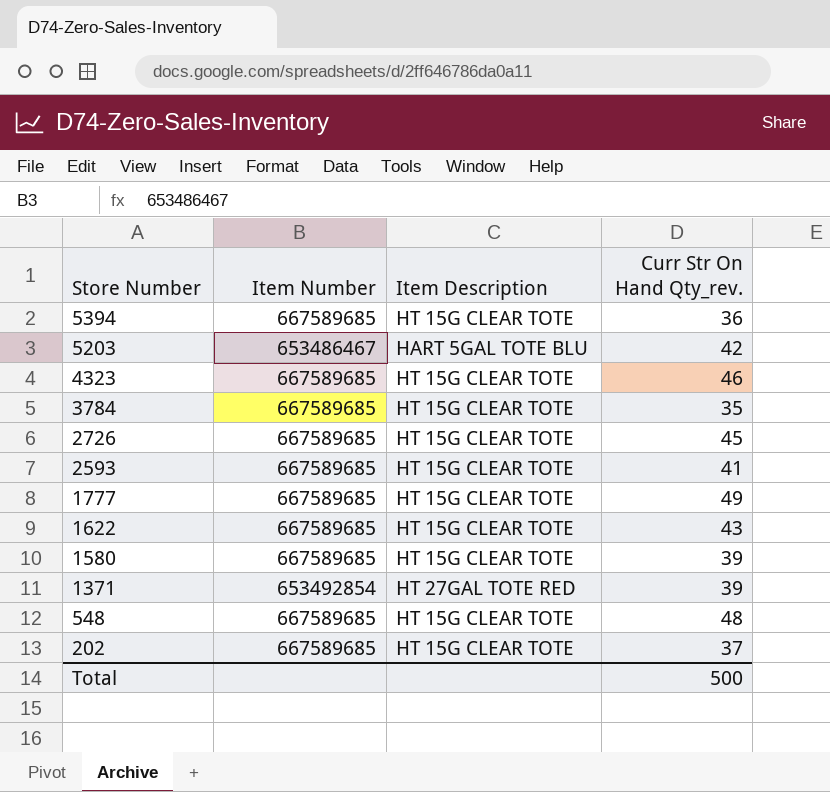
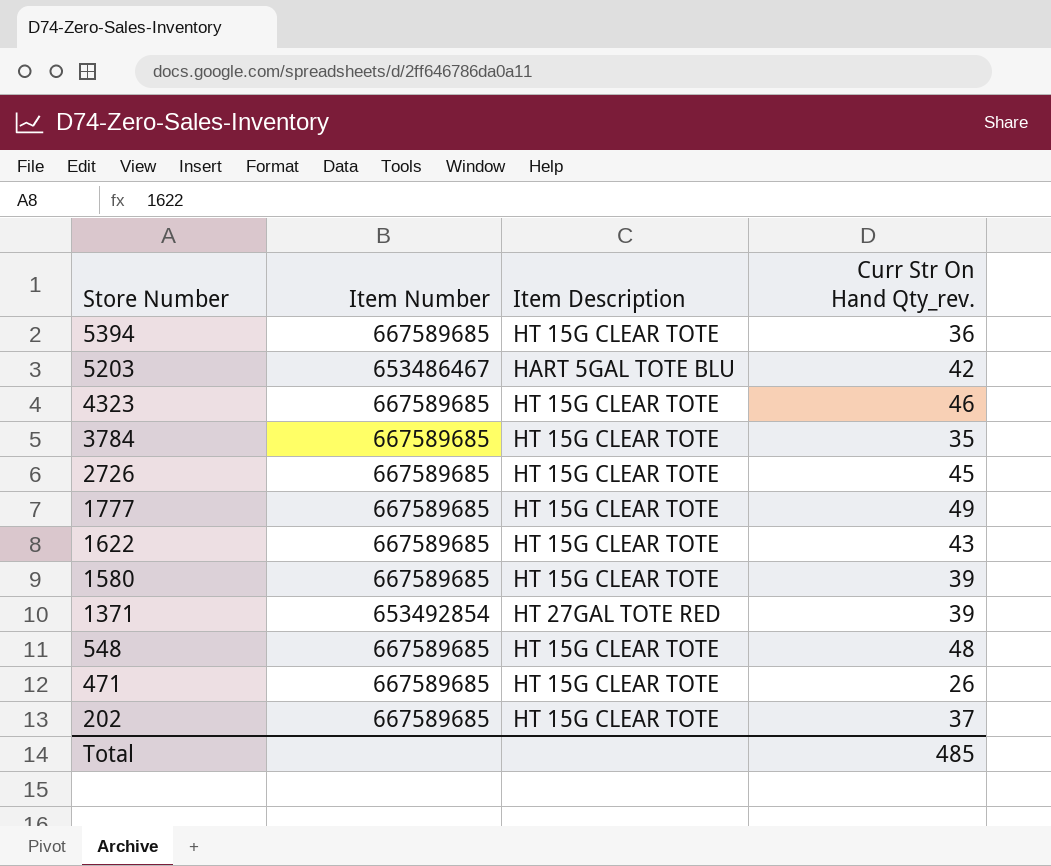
row 2593: 667589685 | HT 15G CLEAR TOTE | 41 -> none
row 471: none -> 667589685 | HT 15G CLEAR TOTE | 26
Total | Curr Str On Hand Qty_rev.: 500 -> 485

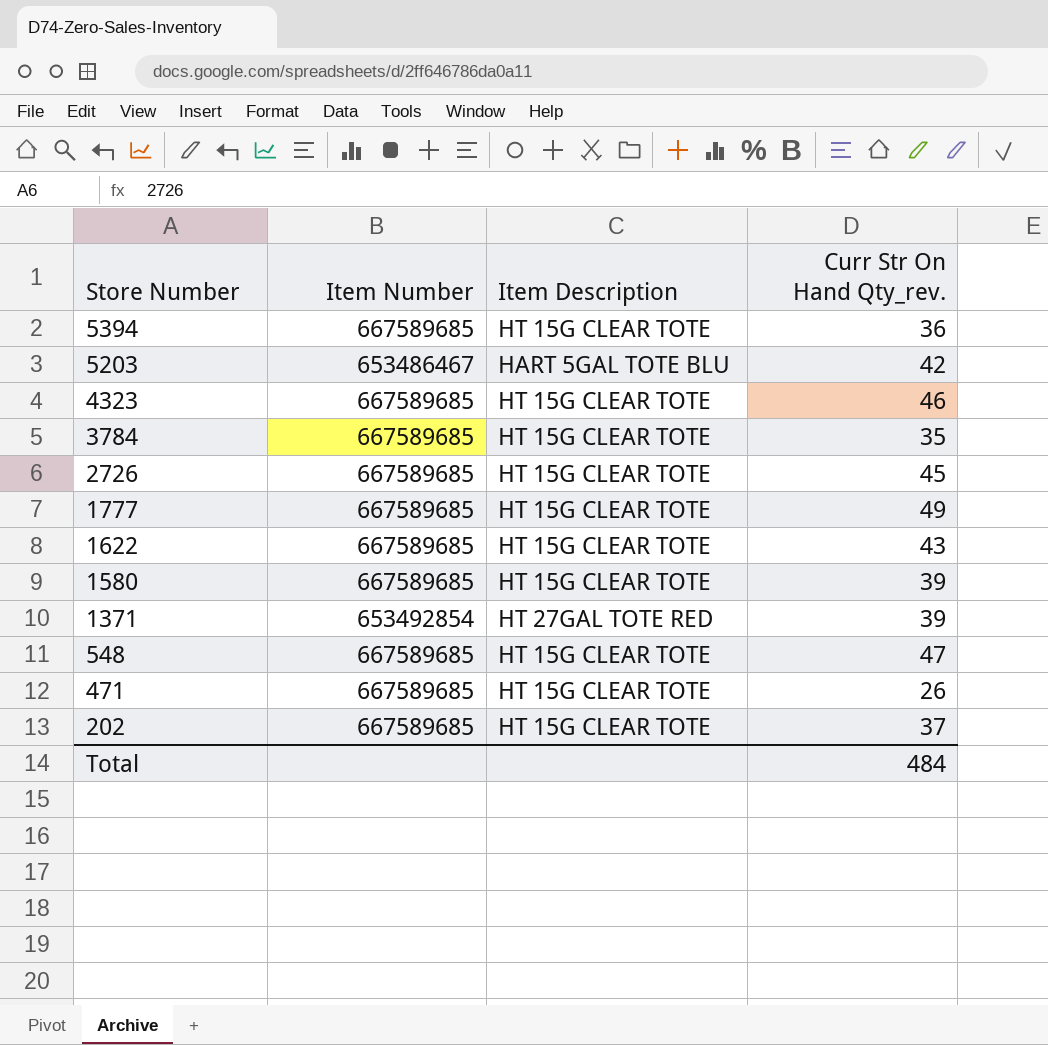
548 | Curr Str On Hand Qty_rev.: 48 -> 47
Total | Curr Str On Hand Qty_rev.: 485 -> 484

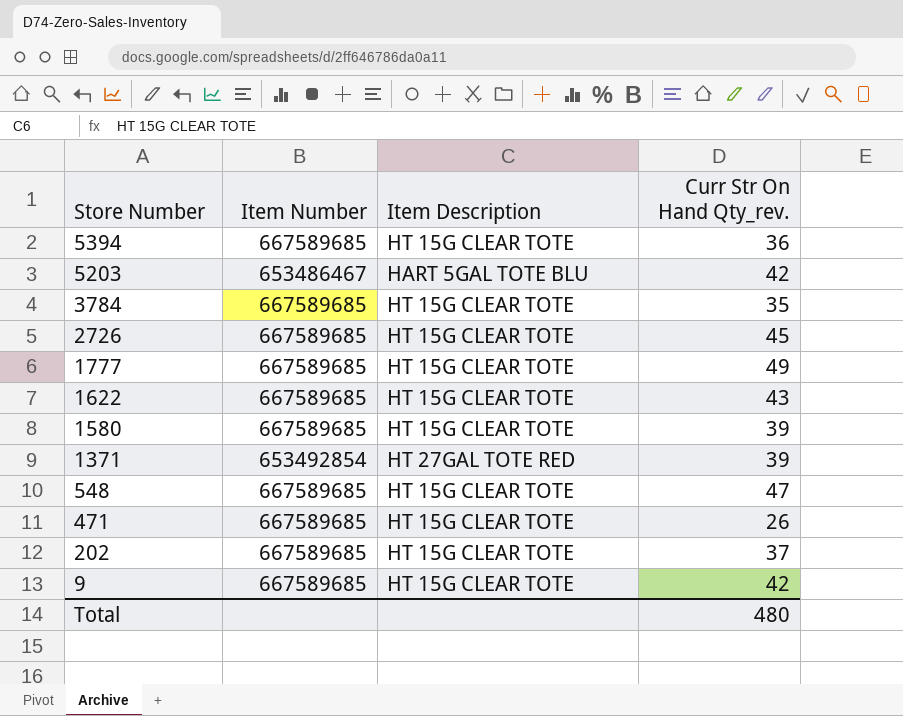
row 4323: 667589685 | HT 15G CLEAR TOTE | 46 -> none
row 9: none -> 667589685 | HT 15G CLEAR TOTE | 42
Total | Curr Str On Hand Qty_rev.: 484 -> 480

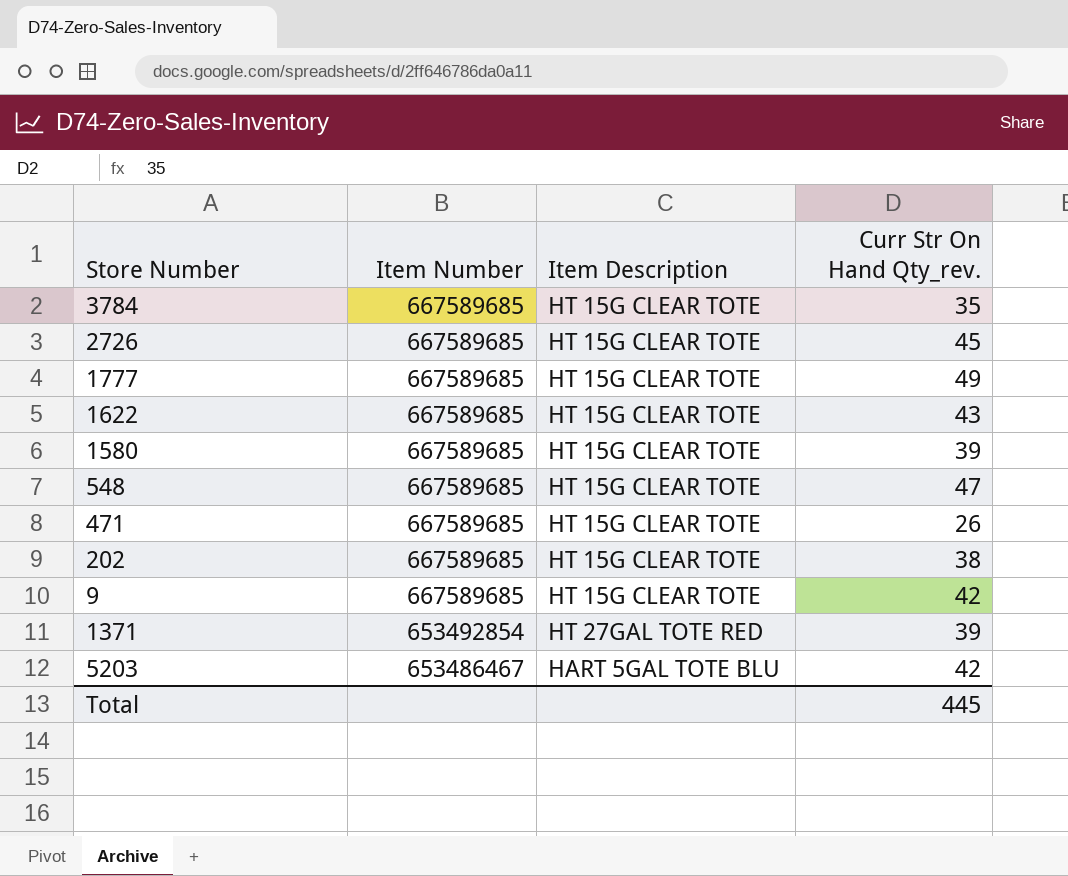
row order: Store Number descending -> Item Number descending
row 5394: 667589685 | HT 15G CLEAR TOTE | 36 -> none
202 | Curr Str On Hand Qty_rev.: 37 -> 38
Total | Curr Str On Hand Qty_rev.: 480 -> 445

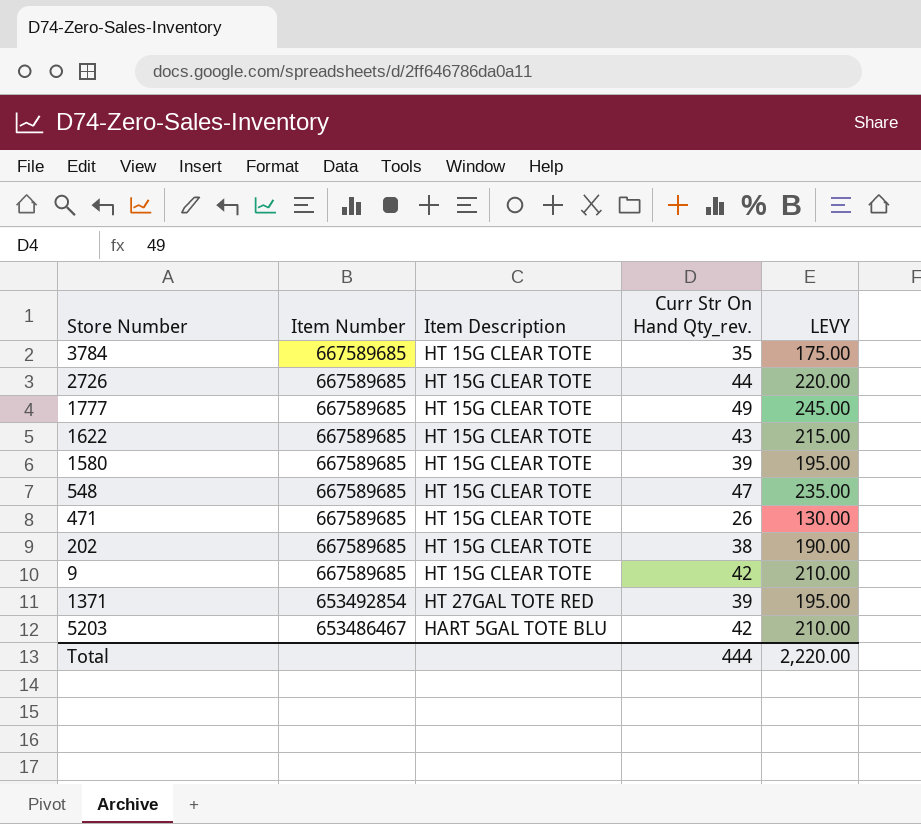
column LEVY | formula: none -> [Curr Str On Hand Qty_rev.] * 5
2726 | Curr Str On Hand Qty_rev.: 45 -> 44
Total | Curr Str On Hand Qty_rev.: 445 -> 444

